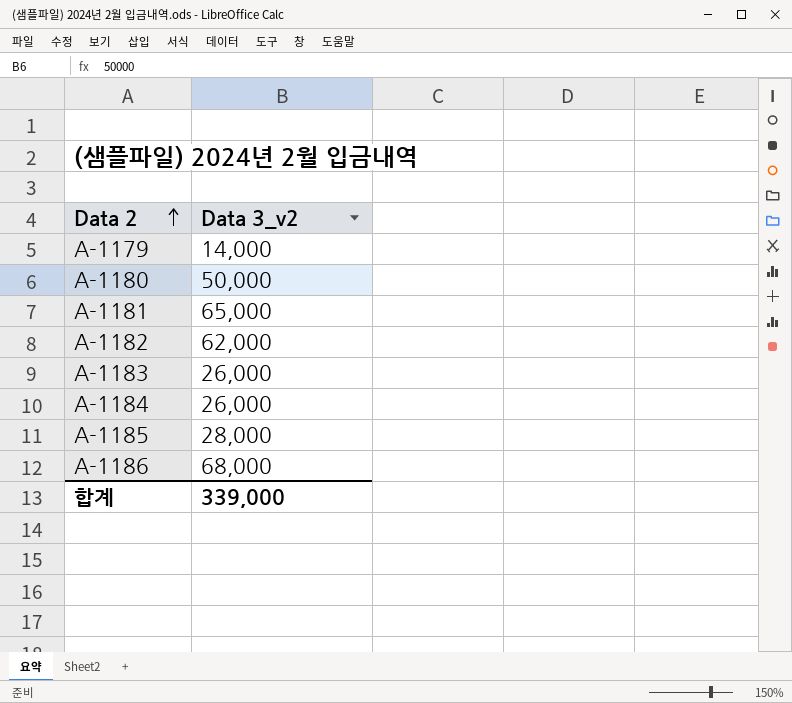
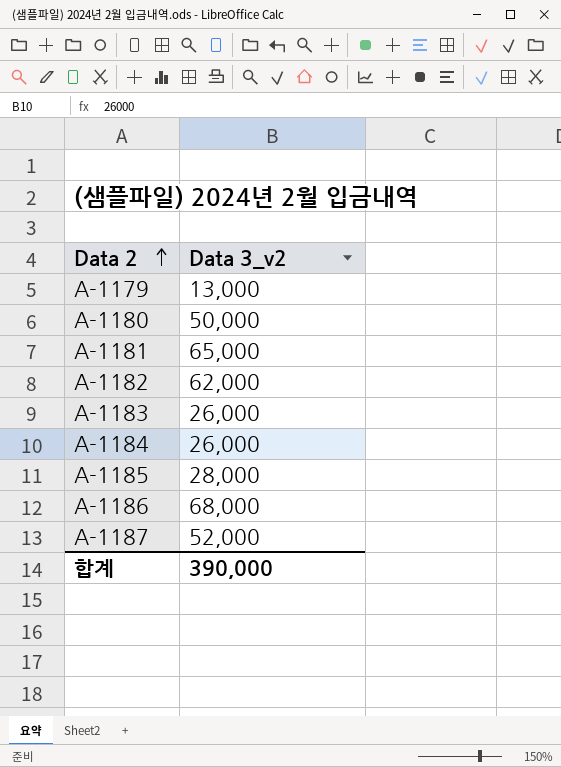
A-1179 | Data 3_v2: 14,000 -> 13,000
row A-1187: none -> 52,000
합계 | Data 3_v2: 339,000 -> 390,000

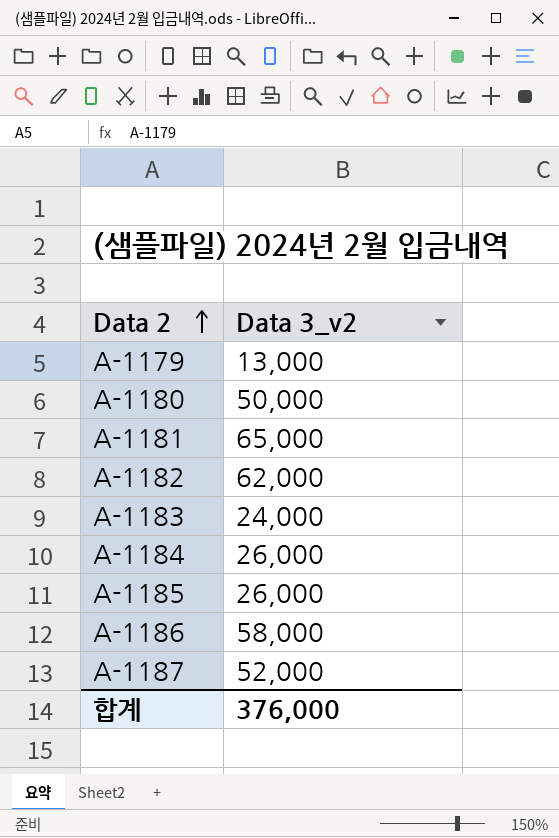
A-1183 | Data 3_v2: 26,000 -> 24,000
A-1185 | Data 3_v2: 28,000 -> 26,000
A-1186 | Data 3_v2: 68,000 -> 58,000
합계 | Data 3_v2: 390,000 -> 376,000

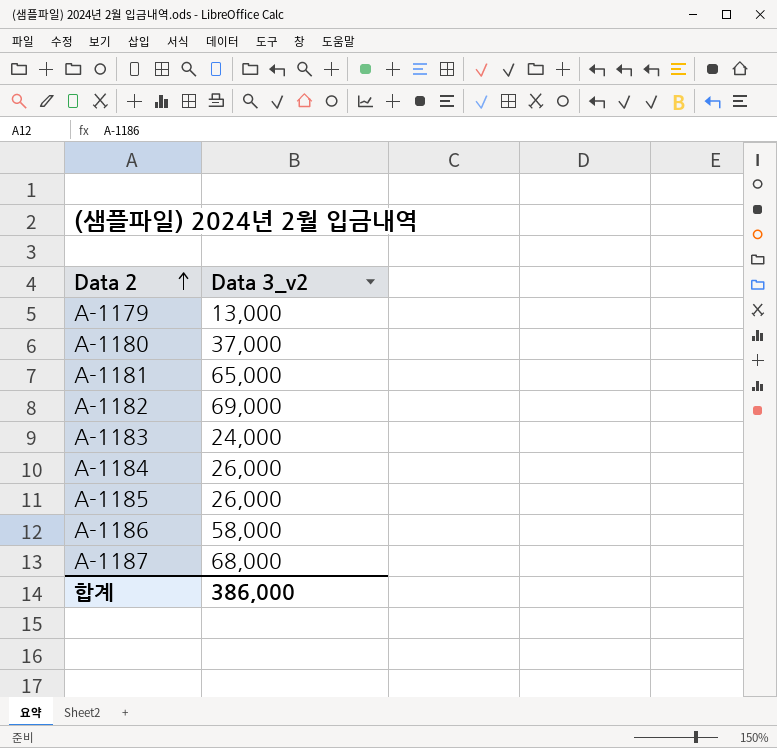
A-1180 | Data 3_v2: 50,000 -> 37,000
A-1182 | Data 3_v2: 62,000 -> 69,000
A-1187 | Data 3_v2: 52,000 -> 68,000
합계 | Data 3_v2: 376,000 -> 386,000

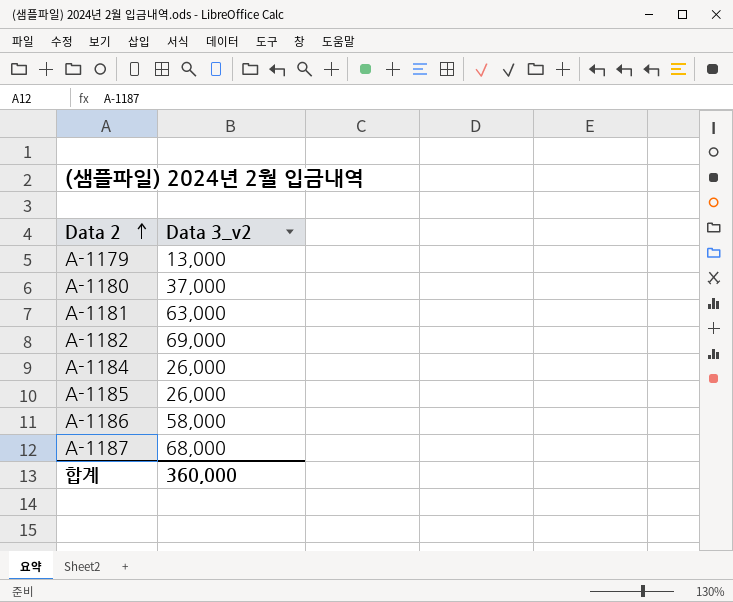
row A-1183: 24,000 -> none
A-1181 | Data 3_v2: 65,000 -> 63,000
합계 | Data 3_v2: 386,000 -> 360,000

